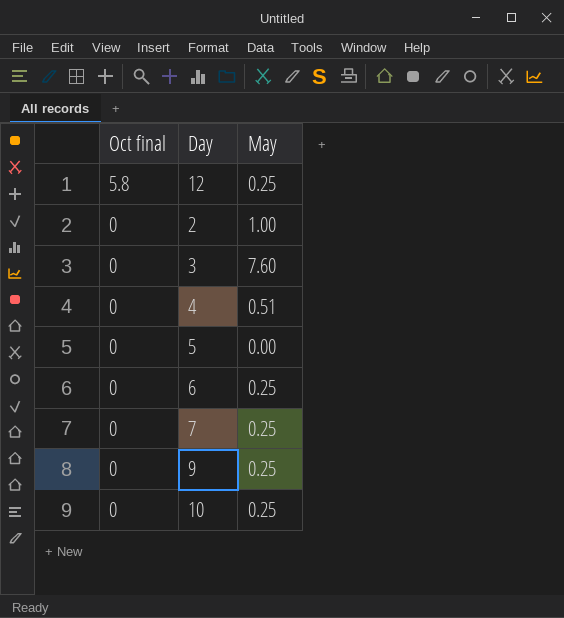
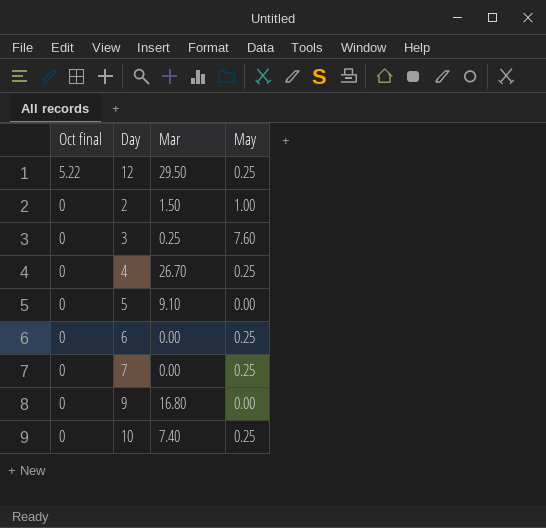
column Mar | position: none -> 3
12 | Oct final: 5.8 -> 5.22
4 | May: 0.51 -> 0.25
9 | May: 0.25 -> 0.00

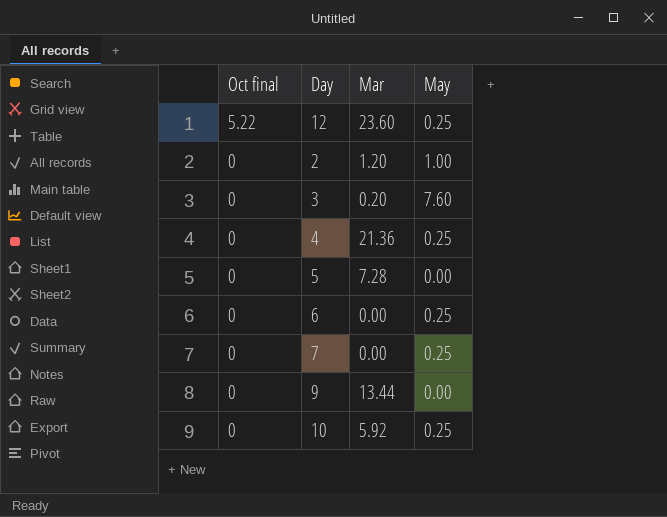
12 | Mar: 29.50 -> 23.60
2 | Mar: 1.50 -> 1.20
3 | Mar: 0.25 -> 0.20
4 | Mar: 26.70 -> 21.36
5 | Mar: 9.10 -> 7.28
9 | Mar: 16.80 -> 13.44
10 | Mar: 7.40 -> 5.92

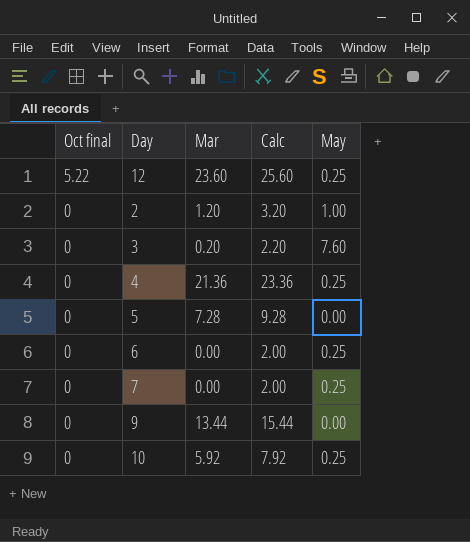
column Calc | formula: none -> [Mar] + 2

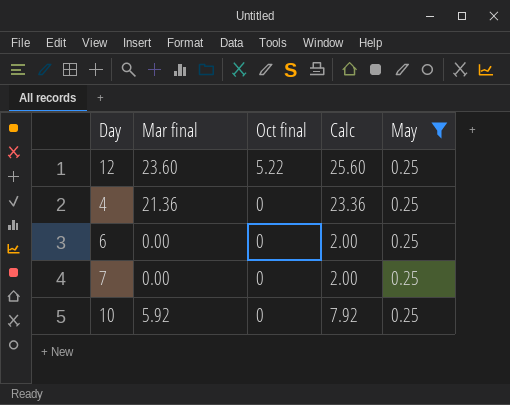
filter: none -> May = 0.25
column name: Mar -> Mar final
column Oct final | position: 1 -> 3

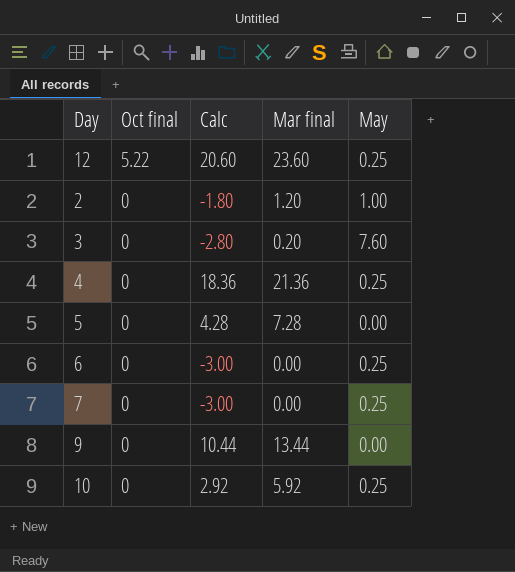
filter: May = 0.25 -> none
column Calc | formula: [Mar final] + 2 -> [Mar final] - 3
column Mar final | position: 2 -> 4

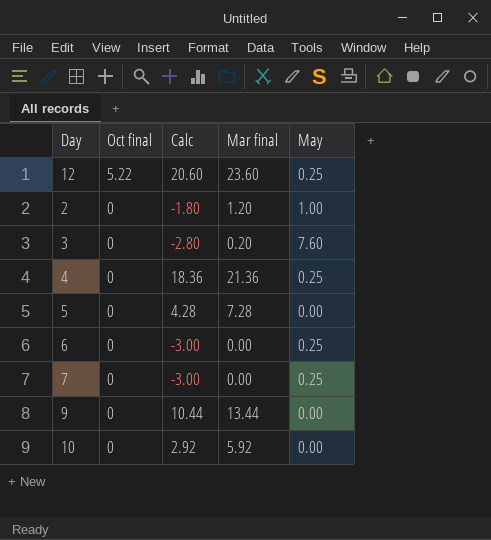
10 | May: 0.25 -> 0.00

